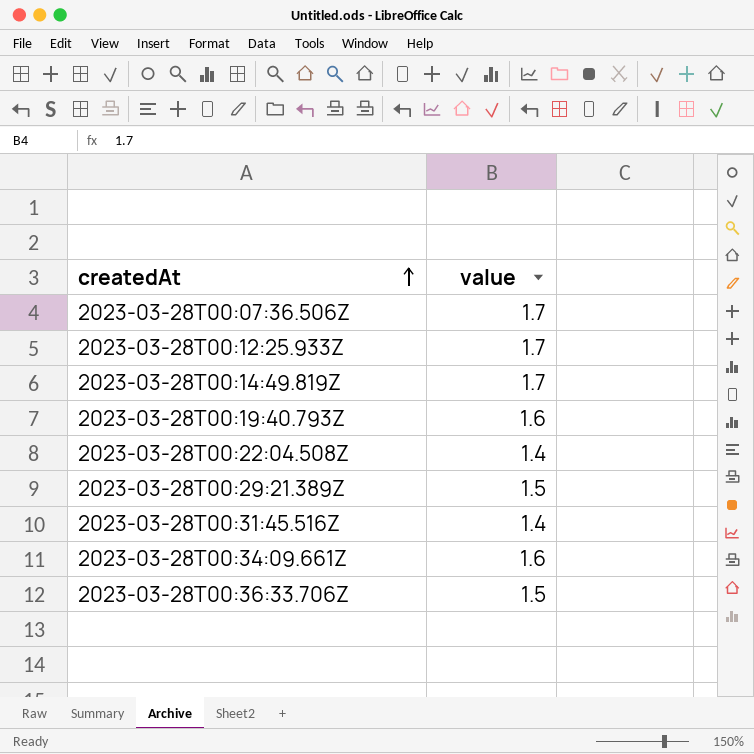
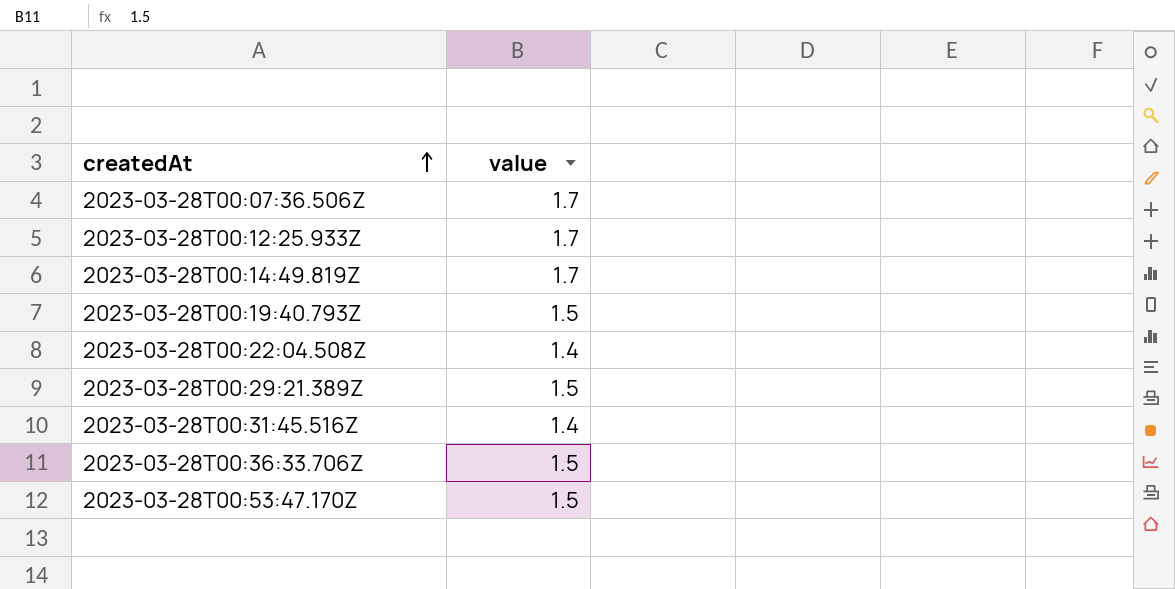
row 2023-03-28T00:34:09.661Z: 1.6 -> none
2023-03-28T00:19:40.793Z | value: 1.6 -> 1.5
row 2023-03-28T00:53:47.170Z: none -> 1.5

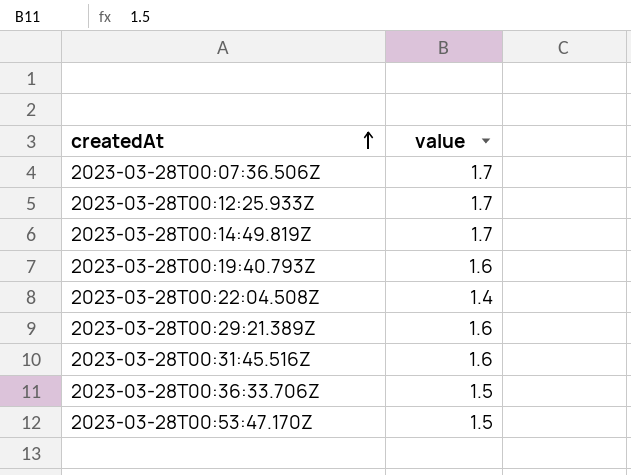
2023-03-28T00:19:40.793Z | value: 1.5 -> 1.6
2023-03-28T00:29:21.389Z | value: 1.5 -> 1.6
2023-03-28T00:31:45.516Z | value: 1.4 -> 1.6

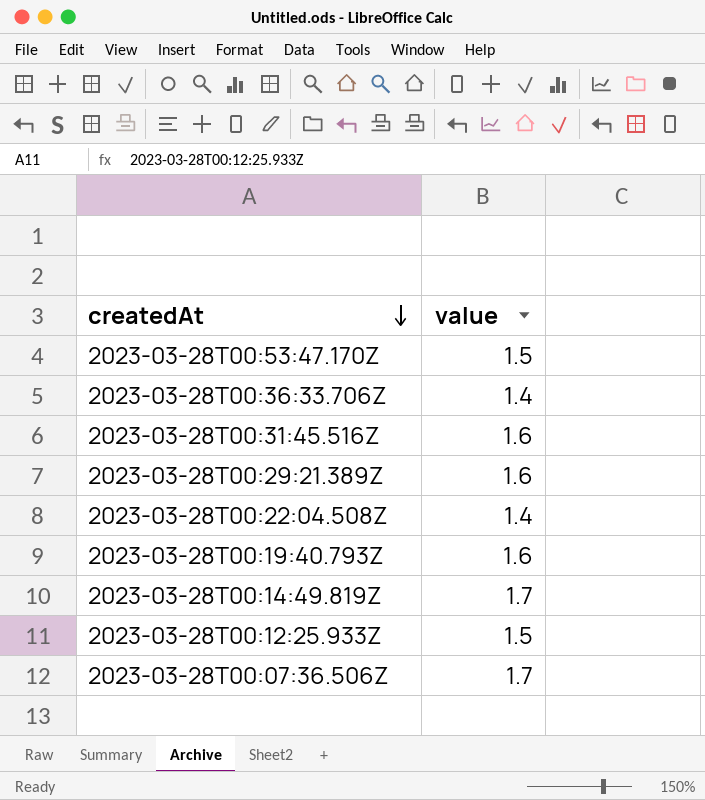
row order: createdAt ascending -> createdAt descending
2023-03-28T00:36:33.706Z | value: 1.5 -> 1.4
2023-03-28T00:12:25.933Z | value: 1.7 -> 1.5

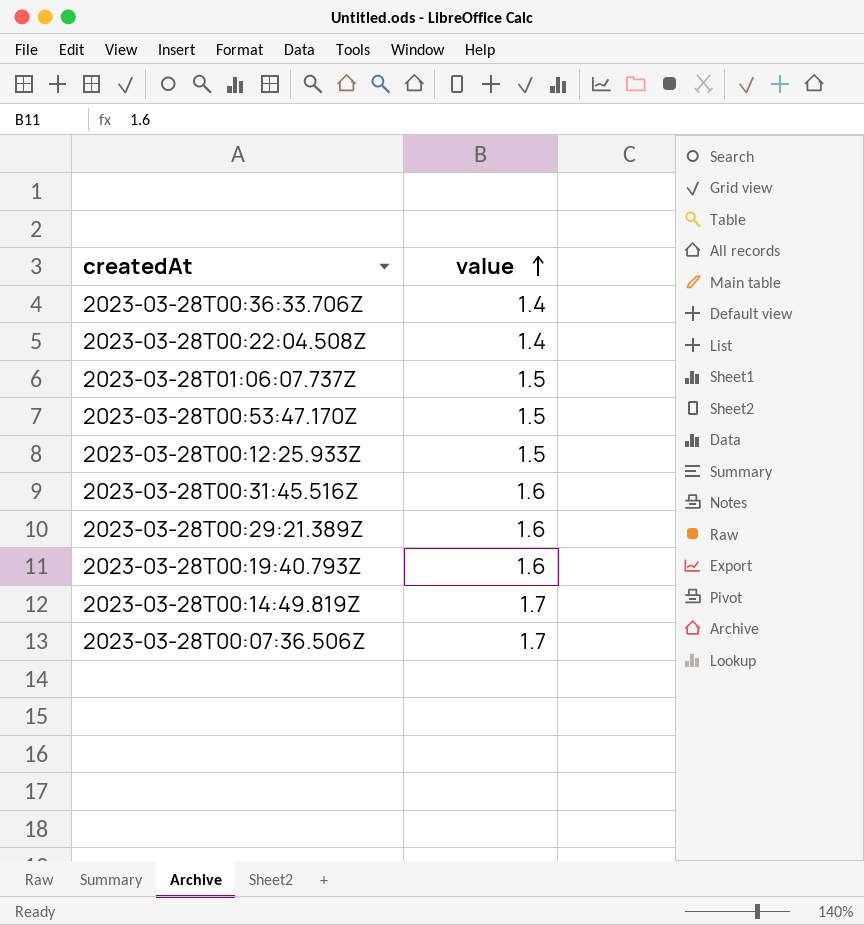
row order: createdAt descending -> value ascending
row 2023-03-28T01:06:07.737Z: none -> 1.5

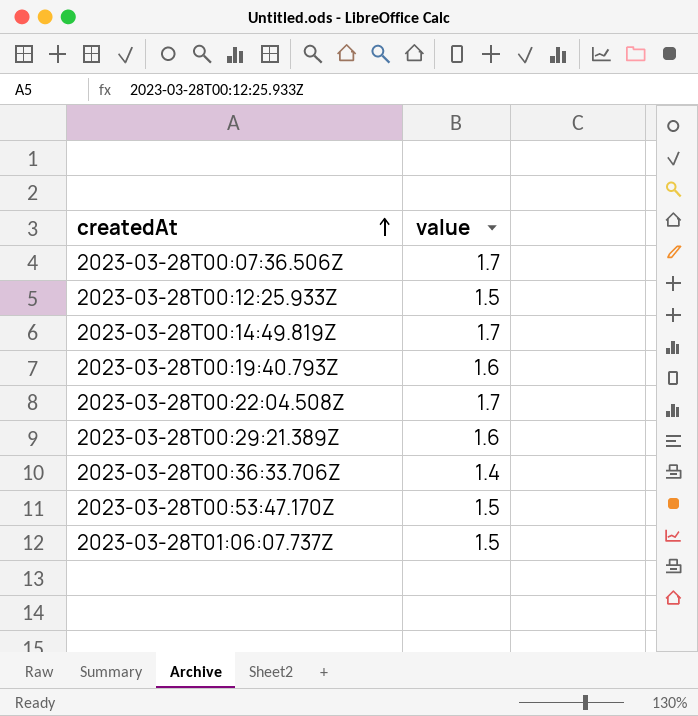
row order: value ascending -> createdAt ascending
row 2023-03-28T00:31:45.516Z: 1.6 -> none
2023-03-28T00:22:04.508Z | value: 1.4 -> 1.7

